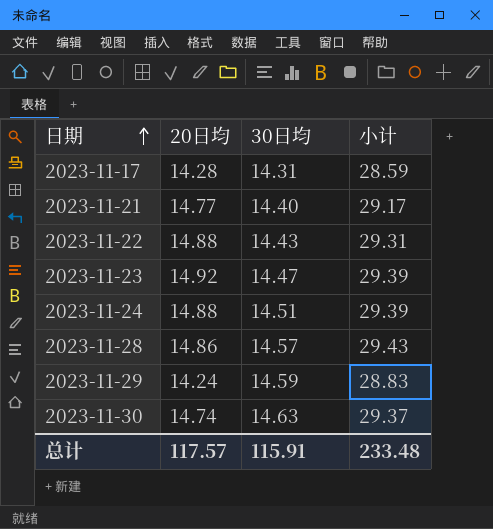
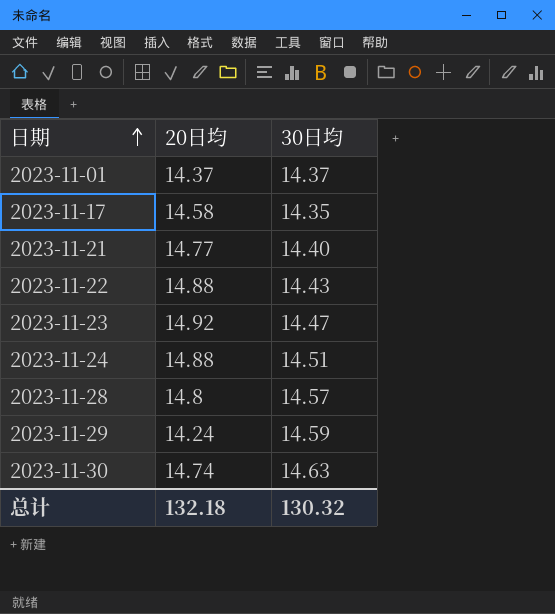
column 小计 | formula: [20日均] + [30日均] -> none
row 2023-11-01: none -> 14.37 | 14.37
2023-11-17 | 20日均: 14.28 -> 14.58
2023-11-17 | 30日均: 14.31 -> 14.35
2023-11-28 | 20日均: 14.86 -> 14.8
总计 | 20日均: 117.57 -> 132.18
总计 | 30日均: 115.91 -> 130.32

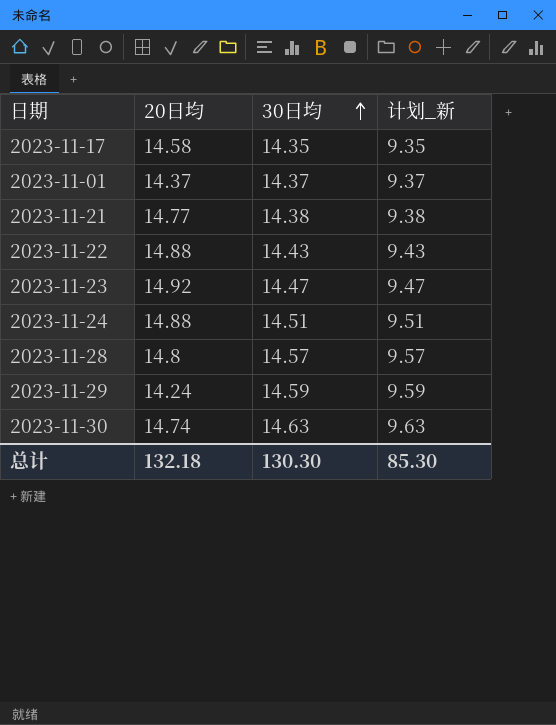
row order: 日期 ascending -> 30日均 ascending
column 计划_新 | formula: none -> [30日均] - 5
2023-11-21 | 30日均: 14.40 -> 14.38
总计 | 30日均: 130.32 -> 130.30

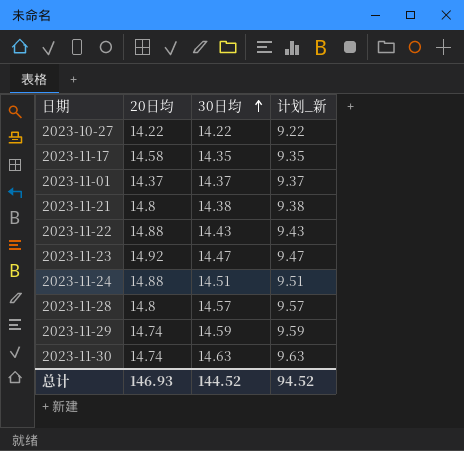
row 2023-10-27: none -> 14.22 | 14.22 | 9.22
2023-11-21 | 20日均: 14.77 -> 14.8
2023-11-29 | 20日均: 14.24 -> 14.74
总计 | 20日均: 132.18 -> 146.93
总计 | 30日均: 130.30 -> 144.52
总计 | 计划_新: 85.30 -> 94.52

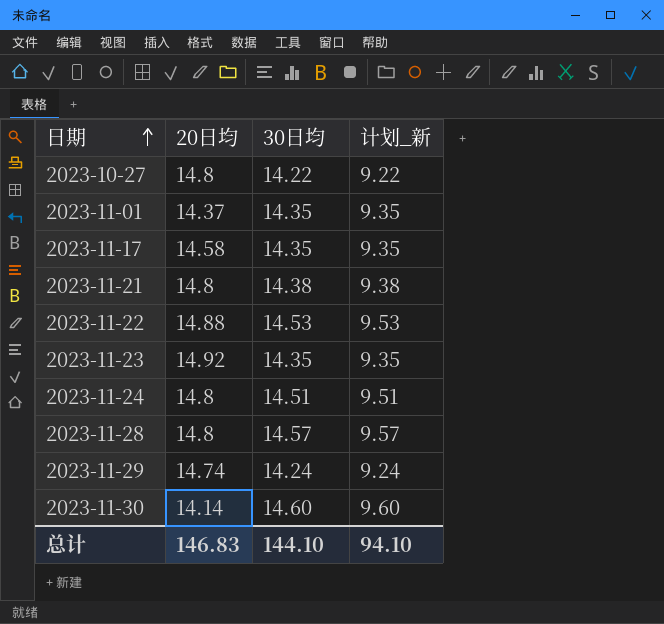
row order: 30日均 ascending -> 日期 ascending
2023-10-27 | 20日均: 14.22 -> 14.8
2023-11-01 | 30日均: 14.37 -> 14.35
2023-11-01 | 计划_新: 9.37 -> 9.35
2023-11-22 | 30日均: 14.43 -> 14.53
2023-11-22 | 计划_新: 9.43 -> 9.53
2023-11-23 | 30日均: 14.47 -> 14.35
2023-11-23 | 计划_新: 9.47 -> 9.35
2023-11-24 | 20日均: 14.88 -> 14.8
2023-11-29 | 30日均: 14.59 -> 14.24
2023-11-29 | 计划_新: 9.59 -> 9.24
2023-11-30 | 20日均: 14.74 -> 14.14
2023-11-30 | 30日均: 14.63 -> 14.60
2023-11-30 | 计划_新: 9.63 -> 9.60
总计 | 20日均: 146.93 -> 146.83
总计 | 30日均: 144.52 -> 144.10
总计 | 计划_新: 94.52 -> 94.10

